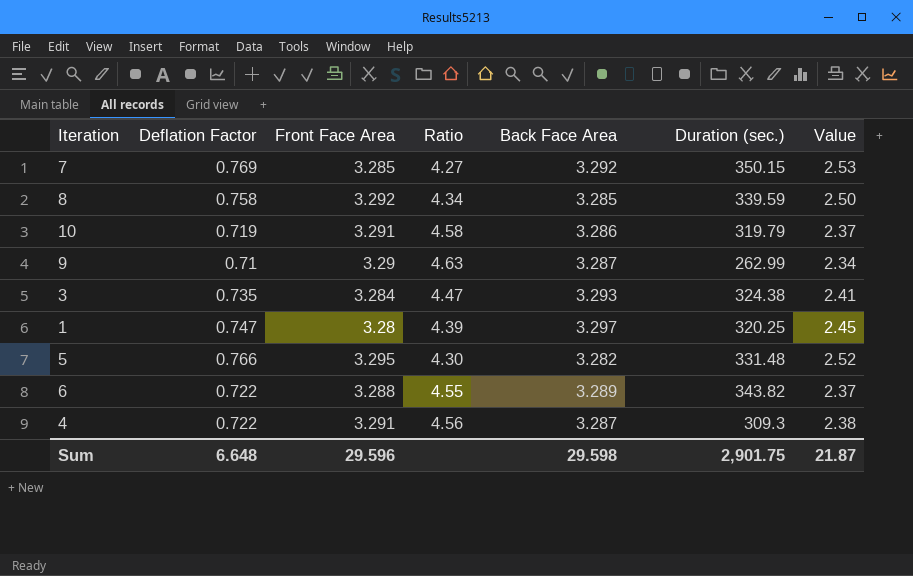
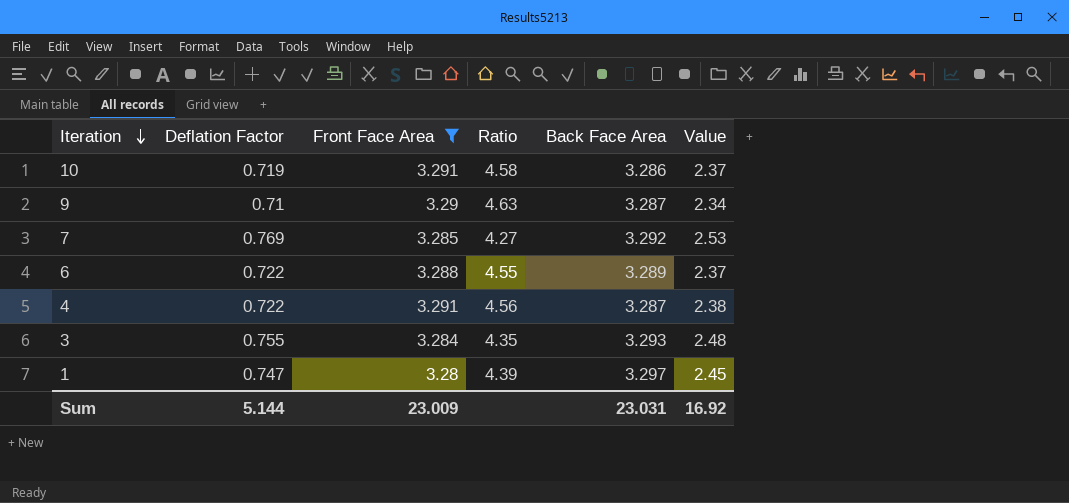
filter: none -> Front Face Area <= 3.291
row order: none -> Iteration descending
column Duration (sec.) | position: 6 -> none
3 | Deflation Factor: 0.735 -> 0.755
3 | Ratio: 4.47 -> 4.35
3 | Value: 2.41 -> 2.48
Sum | Deflation Factor: 6.648 -> 5.144
Sum | Front Face Area: 29.596 -> 23.009
Sum | Back Face Area: 29.598 -> 23.031
Sum | Value: 21.87 -> 16.92

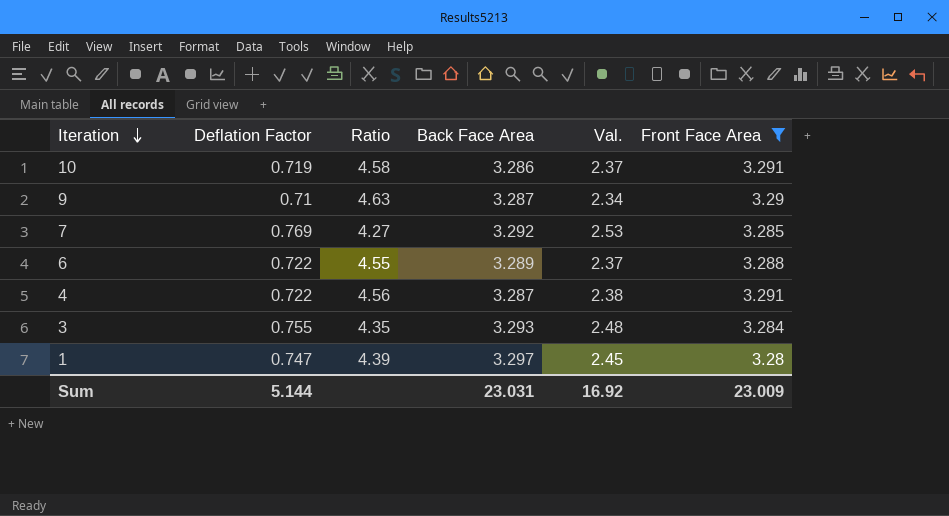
column name: Value -> Val.
column Front Face Area | position: 3 -> 6

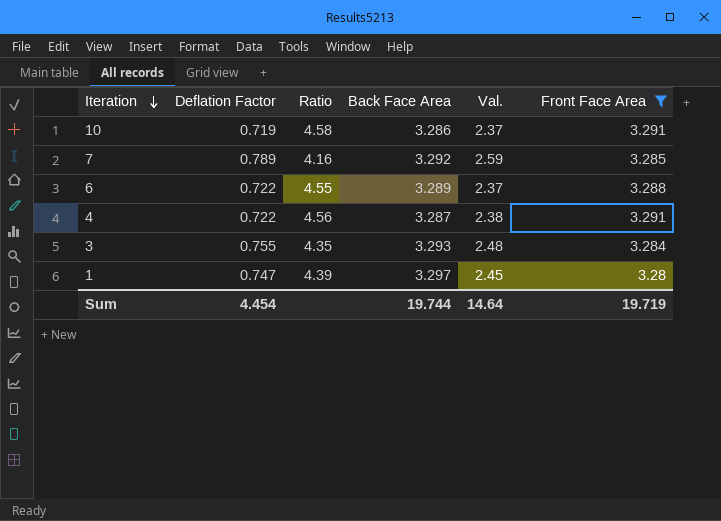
row 9: 0.71 | 4.63 | 3.287 | 2.34 | 3.29 -> none
7 | Deflation Factor: 0.769 -> 0.789
7 | Ratio: 4.27 -> 4.16
7 | Val.: 2.53 -> 2.59
Sum | Deflation Factor: 5.144 -> 4.454
Sum | Back Face Area: 23.031 -> 19.744
Sum | Val.: 16.92 -> 14.64
Sum | Front Face Area: 23.009 -> 19.719

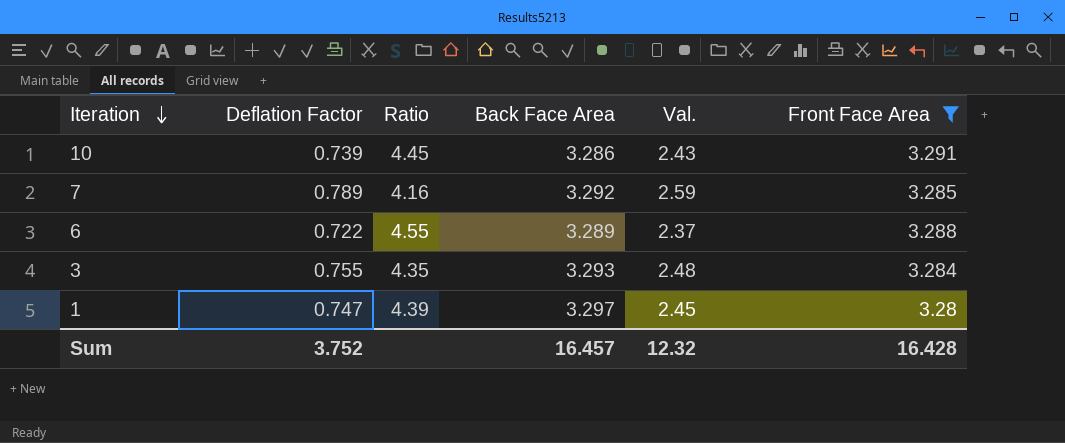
row 4: 0.722 | 4.56 | 3.287 | 2.38 | 3.291 -> none
10 | Deflation Factor: 0.719 -> 0.739
10 | Ratio: 4.58 -> 4.45
10 | Val.: 2.37 -> 2.43
Sum | Deflation Factor: 4.454 -> 3.752
Sum | Back Face Area: 19.744 -> 16.457
Sum | Val.: 14.64 -> 12.32
Sum | Front Face Area: 19.719 -> 16.428

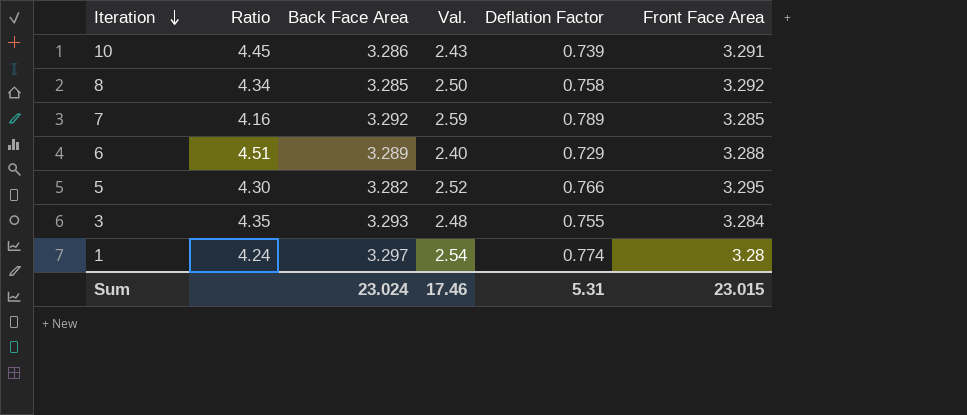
filter: Front Face Area <= 3.291 -> none
column Deflation Factor | position: 2 -> 5
6 | Ratio: 4.55 -> 4.51
6 | Val.: 2.37 -> 2.40
6 | Deflation Factor: 0.722 -> 0.729
1 | Ratio: 4.39 -> 4.24
1 | Val.: 2.45 -> 2.54
1 | Deflation Factor: 0.747 -> 0.774
Sum | Back Face Area: 16.457 -> 23.024
Sum | Val.: 12.32 -> 17.46
Sum | Deflation Factor: 3.752 -> 5.31
Sum | Front Face Area: 16.428 -> 23.015

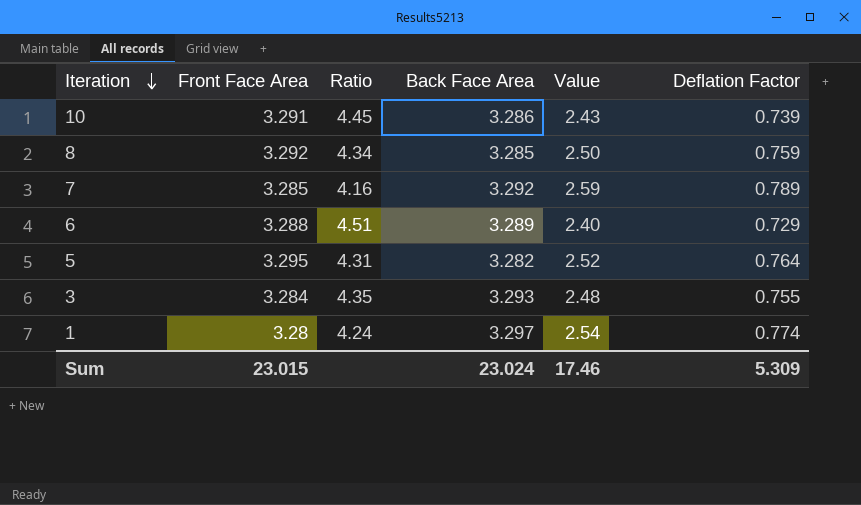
column Front Face Area | position: 6 -> 2
column name: Val. -> Value
8 | Deflation Factor: 0.758 -> 0.759
5 | Ratio: 4.30 -> 4.31
5 | Deflation Factor: 0.766 -> 0.764
Sum | Deflation Factor: 5.31 -> 5.309

